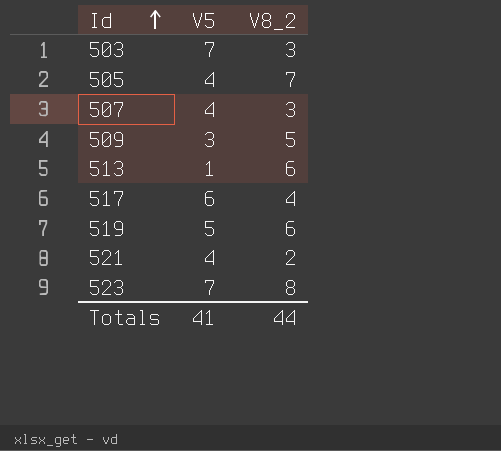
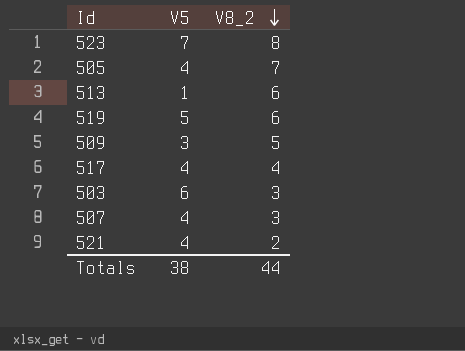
row order: Id ascending -> V8_2 descending
517 | V5: 6 -> 4
503 | V5: 7 -> 6
Totals | V5: 41 -> 38

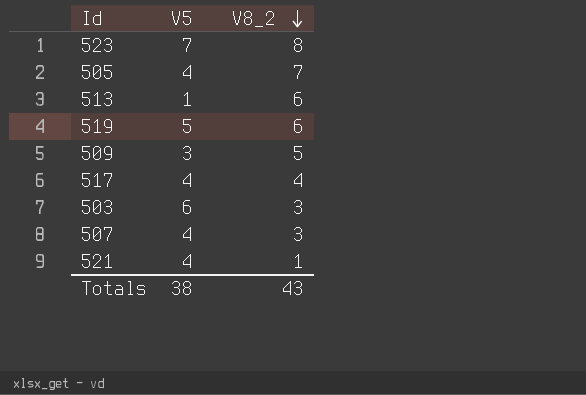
521 | V8_2: 2 -> 1
Totals | V8_2: 44 -> 43

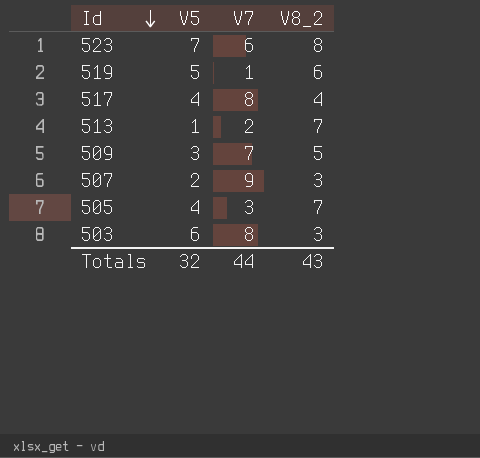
row order: V8_2 descending -> Id descending
column V7 | position: none -> 3
row 521: 4 | 1 -> none
513 | V8_2: 6 -> 7
507 | V5: 4 -> 2
Totals | V5: 38 -> 32

